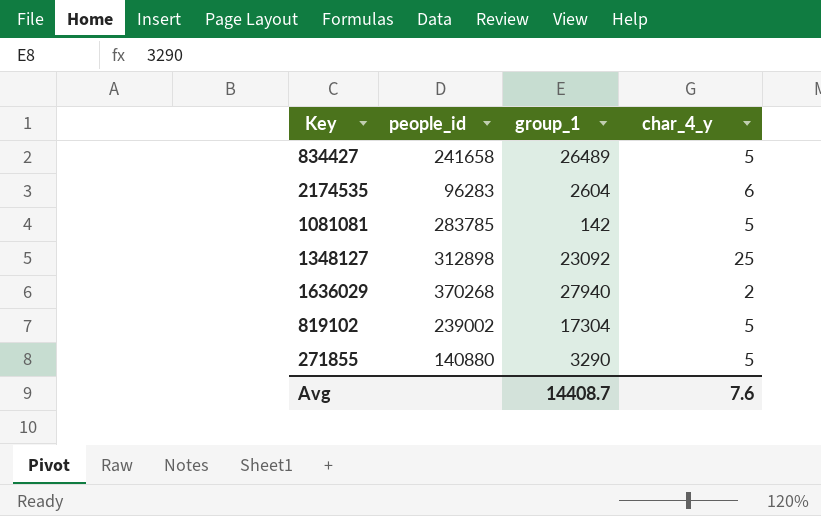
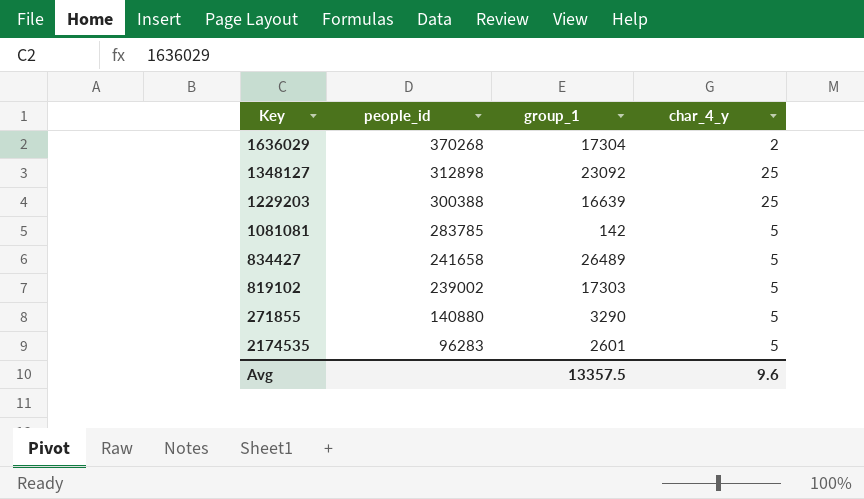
row order: none -> people_id descending
1636029 | group_1: 27940 -> 17304
row 1229203: none -> 300388 | 16639 | 25
819102 | group_1: 17304 -> 17303
2174535 | group_1: 2604 -> 2601
2174535 | char_4_y: 6 -> 5
Avg | group_1: 14408.7 -> 13357.5
Avg | char_4_y: 7.6 -> 9.6

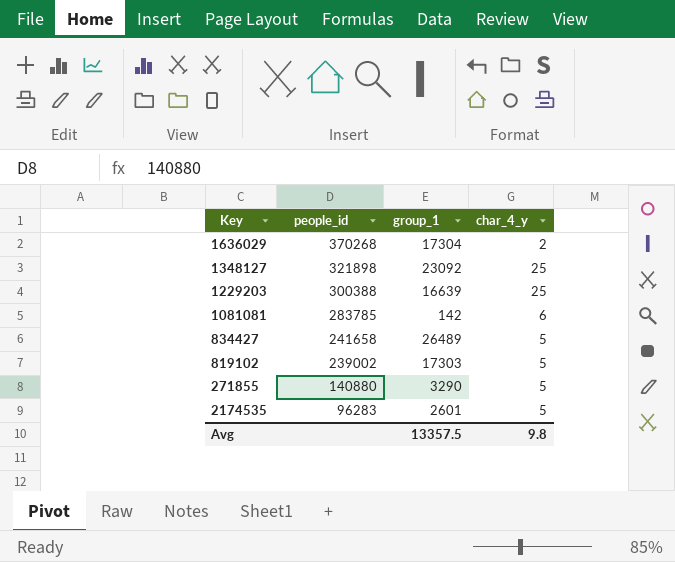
1348127 | people_id: 312898 -> 321898
1081081 | char_4_y: 5 -> 6
Avg | char_4_y: 9.6 -> 9.8

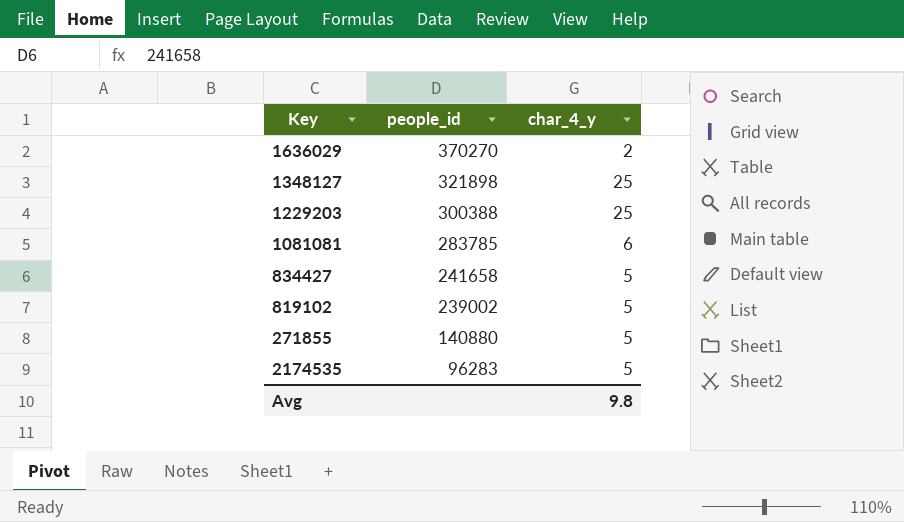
column group_1 | position: 3 -> none
1636029 | people_id: 370268 -> 370270

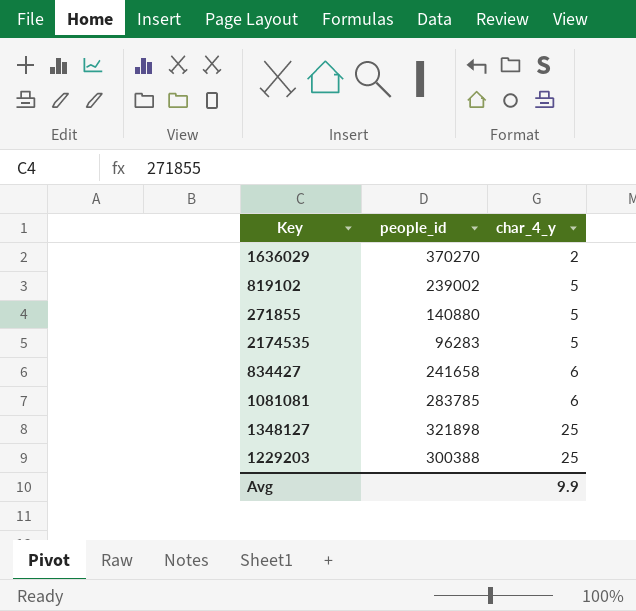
row order: people_id descending -> char_4_y ascending
834427 | char_4_y: 5 -> 6
Avg | char_4_y: 9.8 -> 9.9

